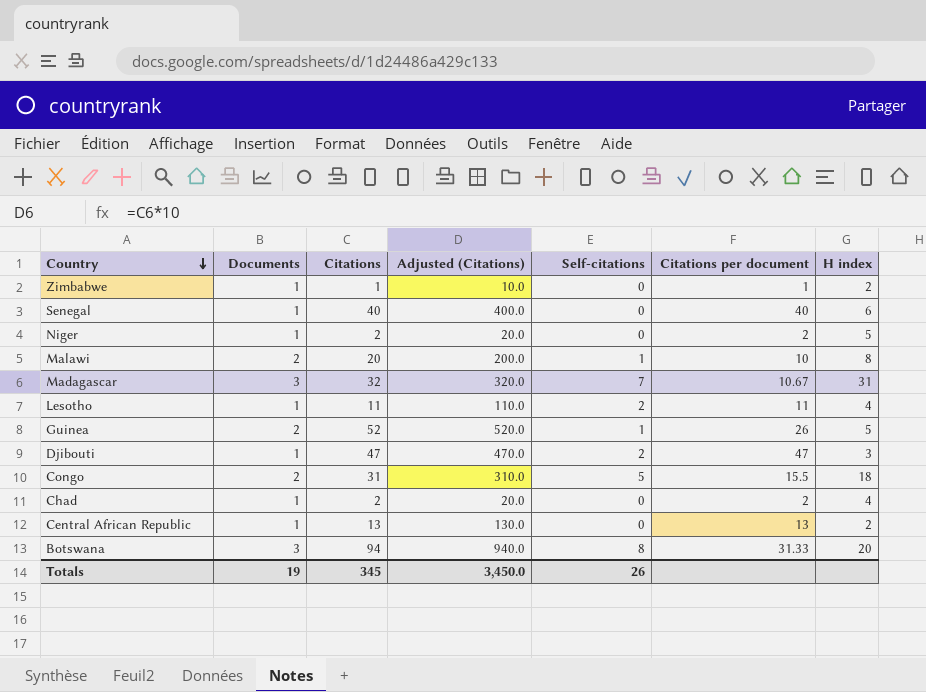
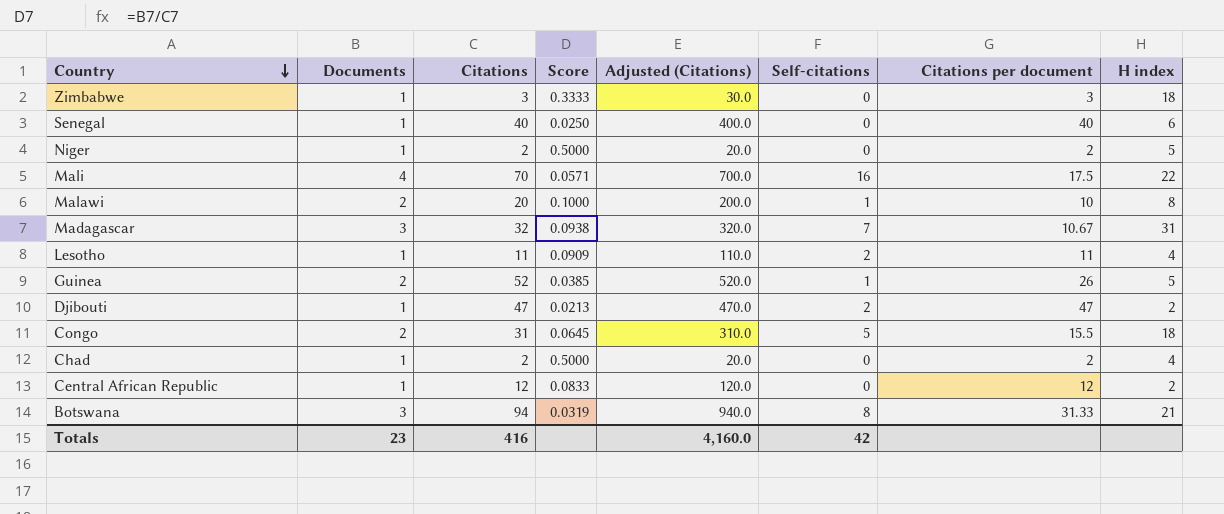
column Score | formula: none -> [Documents] / [Citations]
Zimbabwe | Citations: 1 -> 3
Zimbabwe | Adjusted (Citations): 10.0 -> 30.0
Zimbabwe | Citations per document: 1 -> 3
Zimbabwe | H index: 2 -> 18
row Mali: none -> 4 | 70 | 0.0571 | 700.0 | 16 | 17.5 | 22
Djibouti | H index: 3 -> 2
Central African Republic | Citations: 13 -> 12
Central African Republic | Adjusted (Citations): 130.0 -> 120.0
Central African Republic | Citations per document: 13 -> 12
Botswana | H index: 20 -> 21
Totals | Documents: 19 -> 23
Totals | Citations: 345 -> 416
Totals | Adjusted (Citations): 3,450.0 -> 4,160.0
Totals | Self-citations: 26 -> 42

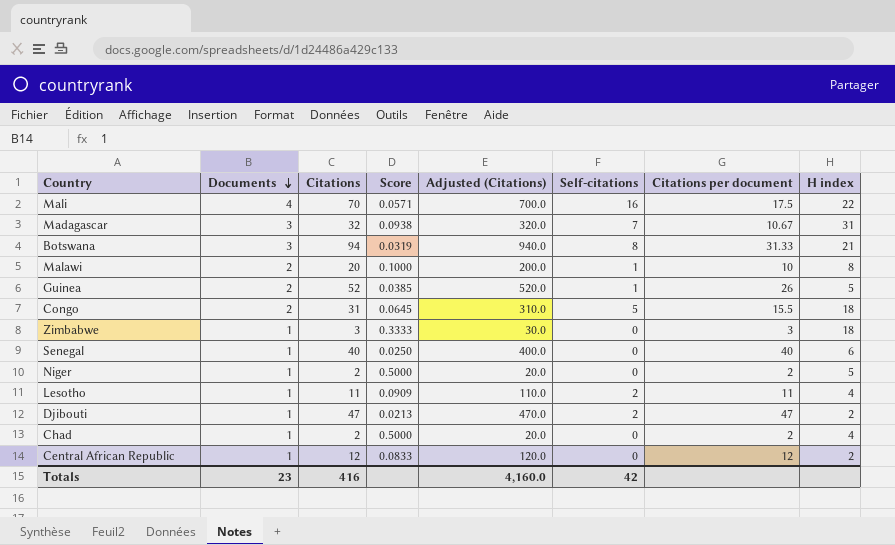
row order: Country descending -> Documents descending

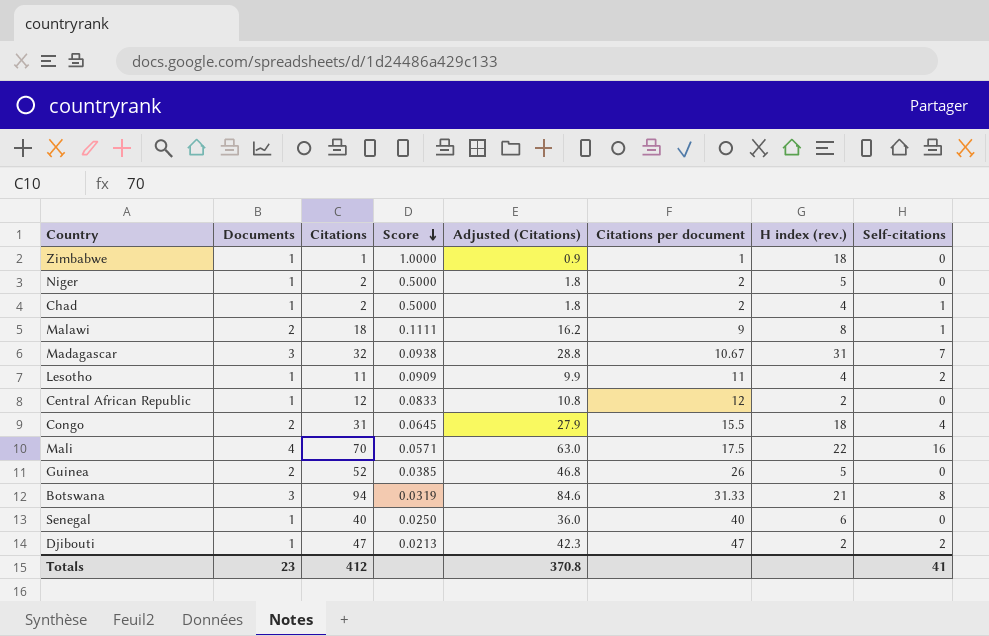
row order: Documents descending -> Score descending
column Adjusted (Citations) | formula: [Citations] * 10 -> [Citations] * 0.9
column name: H index -> H index (rev.)
column Self-citations | position: 6 -> 8
Zimbabwe | Citations: 3 -> 1
Zimbabwe | Score: 0.3333 -> 1.0000
Zimbabwe | Citations per document: 3 -> 1
Chad | Self-citations: 0 -> 1
Malawi | Citations: 20 -> 18
Malawi | Score: 0.1000 -> 0.1111
Malawi | Citations per document: 10 -> 9
Congo | Self-citations: 5 -> 4
Guinea | Self-citations: 1 -> 0
Totals | Citations: 416 -> 412
Totals | Adjusted (Citations): 4,160.0 -> 370.8
Totals | Self-citations: 42 -> 41

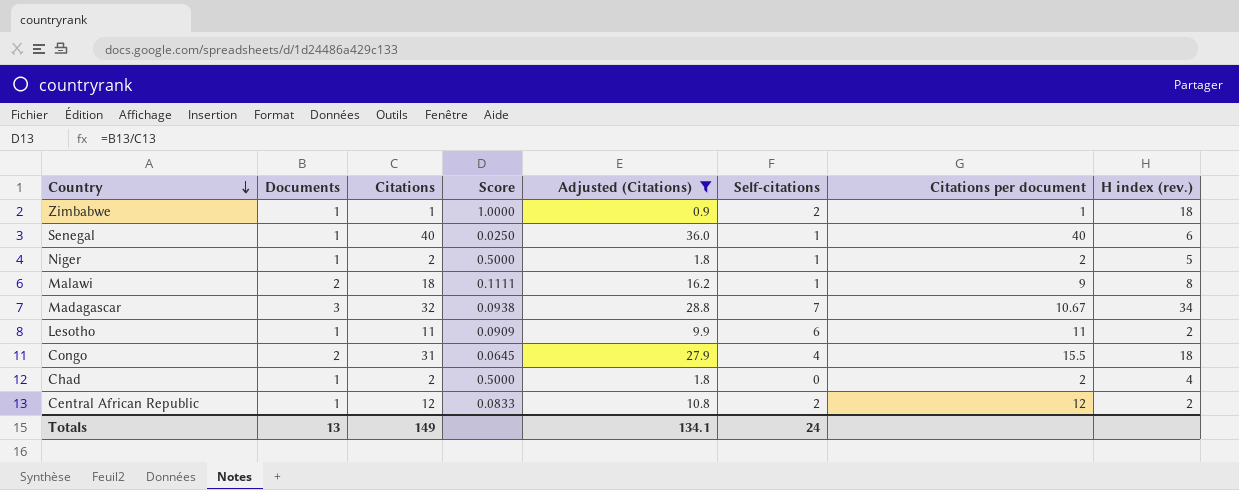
filter: none -> Adjusted (Citations) <= 36.0
row order: Score descending -> Country descending
column Self-citations | position: 8 -> 6
Zimbabwe | Self-citations: 0 -> 2
Senegal | Self-citations: 0 -> 1
Niger | Self-citations: 0 -> 1
Madagascar | H index (rev.): 31 -> 34
Lesotho | Self-citations: 2 -> 6
Lesotho | H index (rev.): 4 -> 2
Chad | Self-citations: 1 -> 0
Central African Republic | Self-citations: 0 -> 2
Totals | Documents: 23 -> 13
Totals | Citations: 412 -> 149
Totals | Adjusted (Citations): 370.8 -> 134.1
Totals | Self-citations: 41 -> 24

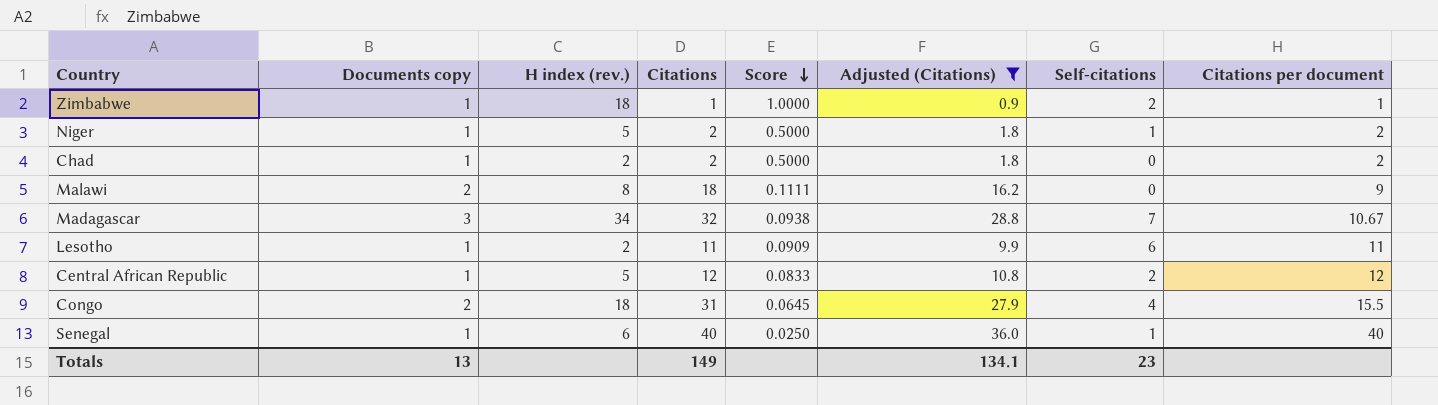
row order: Country descending -> Score descending
column name: Documents -> Documents copy
column H index (rev.) | position: 8 -> 3
Chad | H index (rev.): 4 -> 2
Malawi | Self-citations: 1 -> 0
Central African Republic | H index (rev.): 2 -> 5
Totals | Self-citations: 24 -> 23

